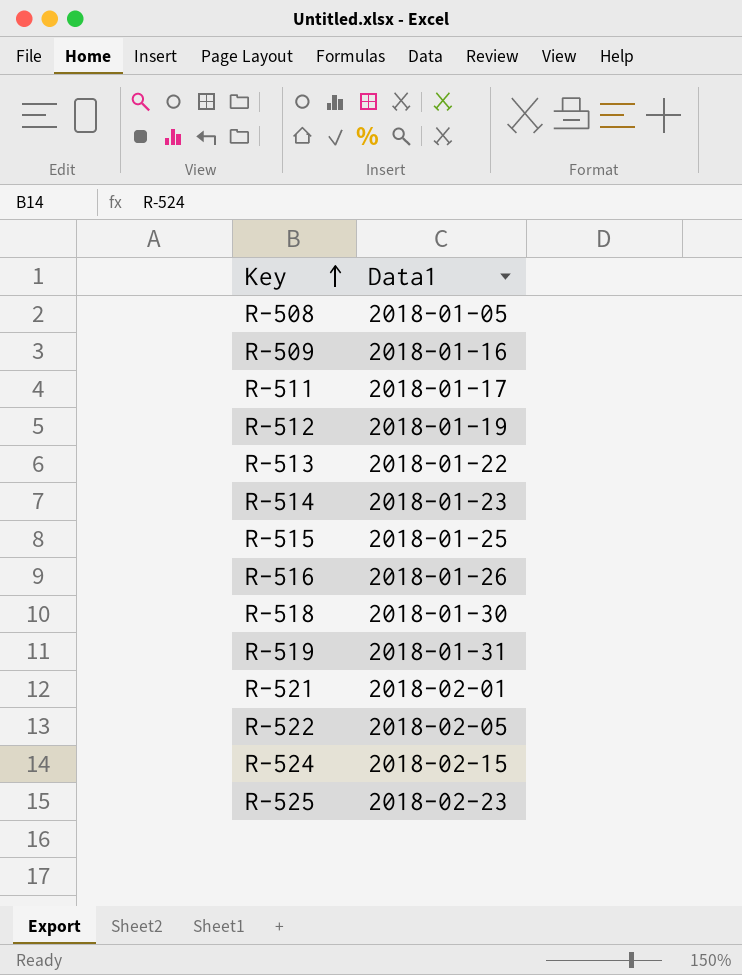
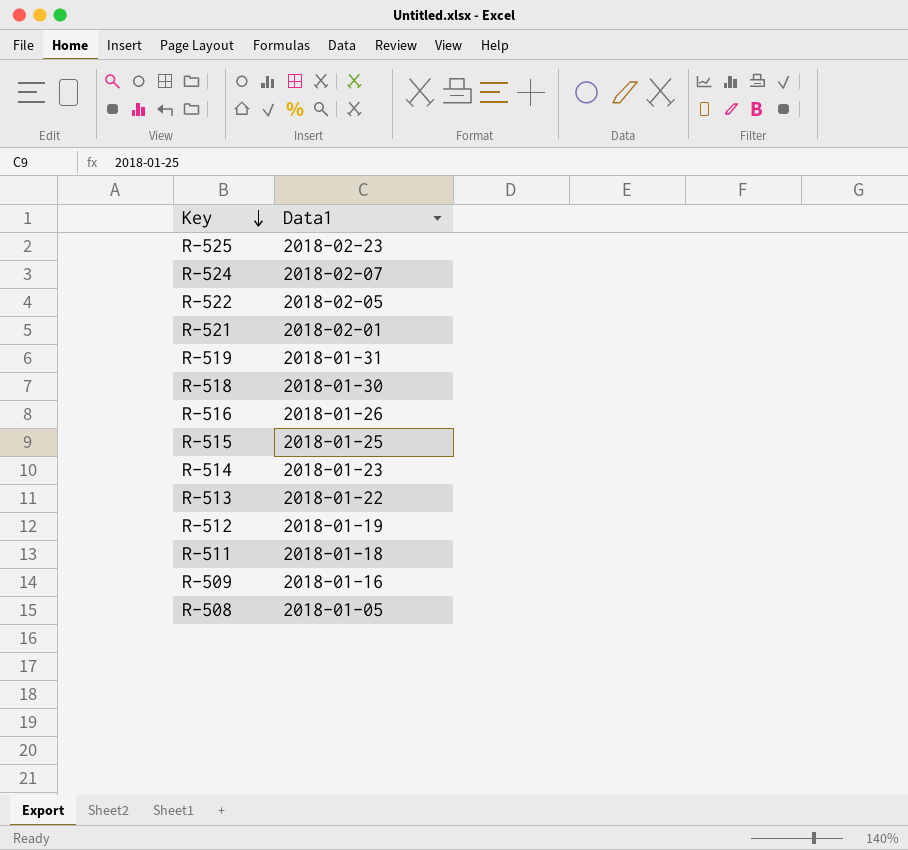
row order: Key ascending -> Key descending
R-524 | Data1: 2018-02-15 -> 2018-02-07
R-511 | Data1: 2018-01-17 -> 2018-01-18

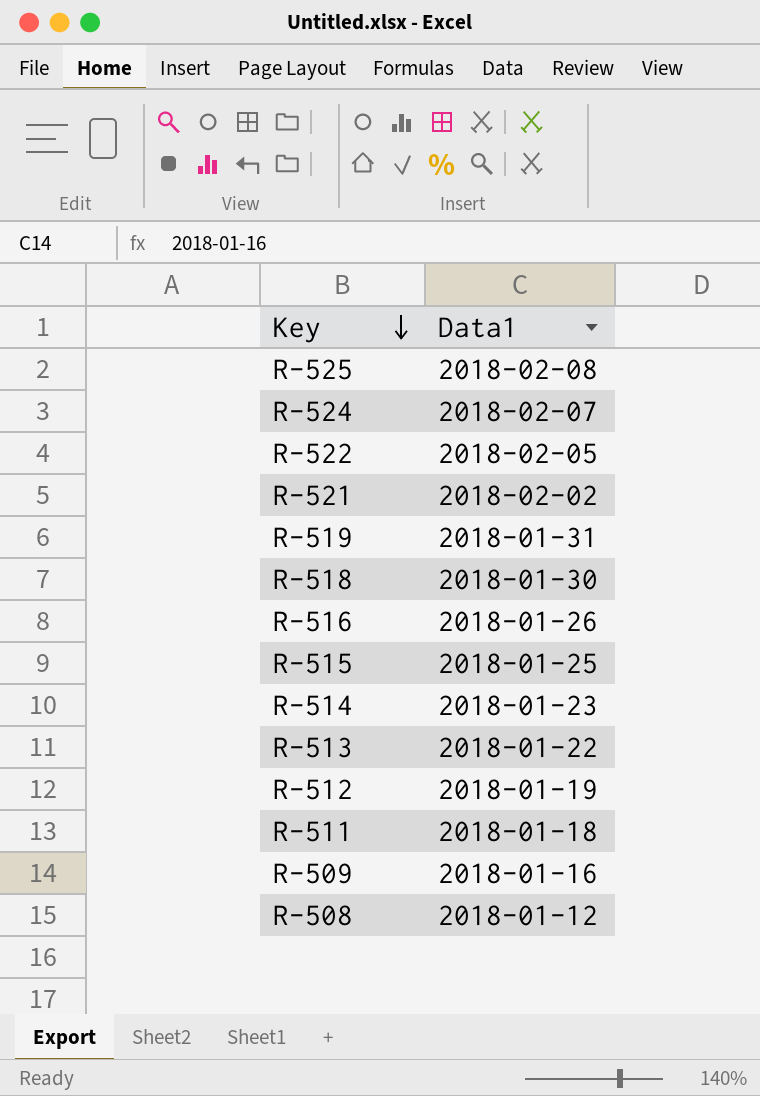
R-525 | Data1: 2018-02-23 -> 2018-02-08
R-521 | Data1: 2018-02-01 -> 2018-02-02
R-508 | Data1: 2018-01-05 -> 2018-01-12

